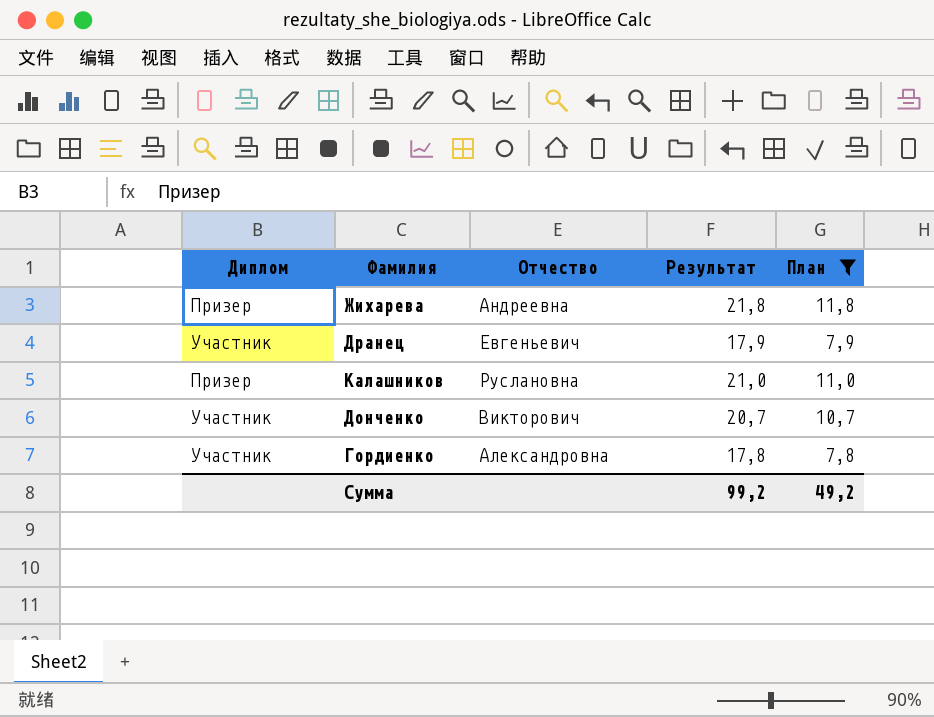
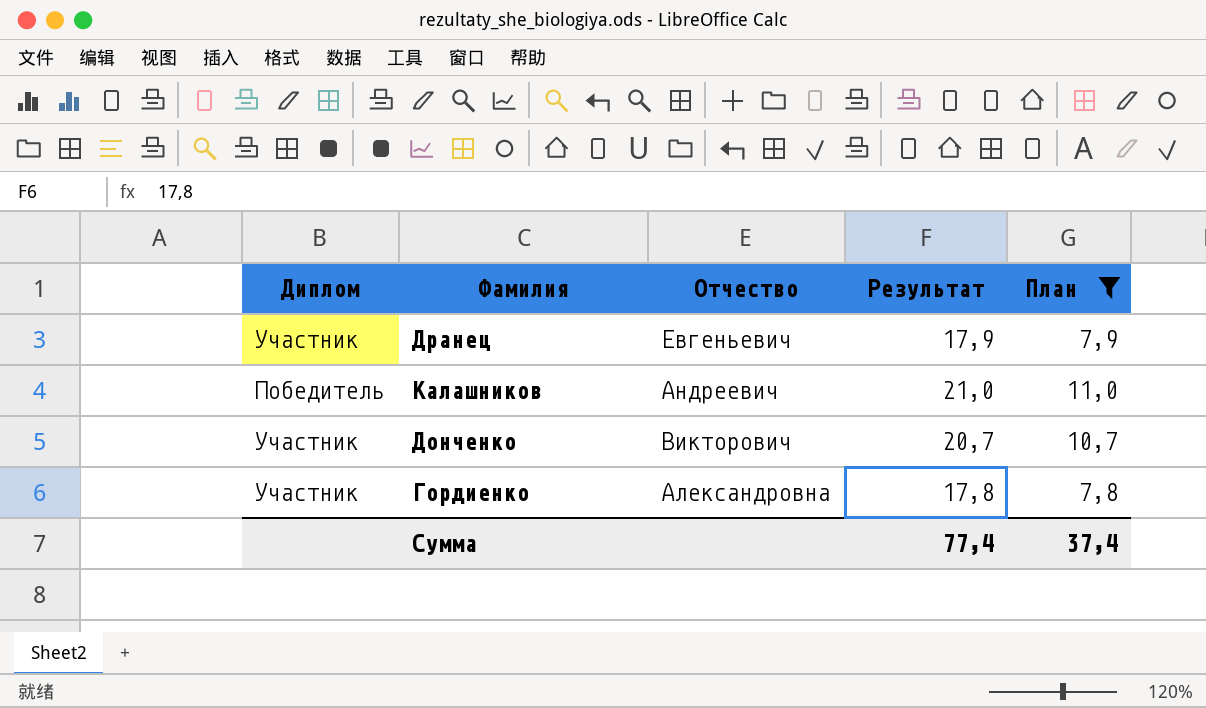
row Жихарева: Призер | Андреевна | 21,8 | 11,8 -> none
Калашников | Диплом: Призер -> Победитель
Калашников | Отчество: Руслановна -> Андреевич
Сумма | Результат: 99,2 -> 77,4
Сумма | План: 49,2 -> 37,4

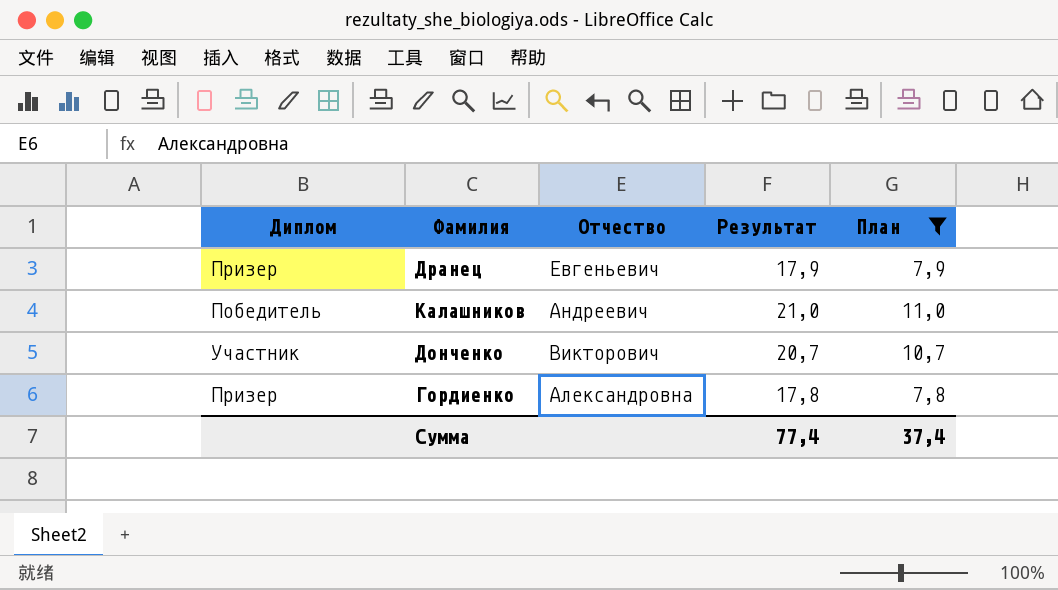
Дранец | Диплом: Участник -> Призер
Гордиенко | Диплом: Участник -> Призер

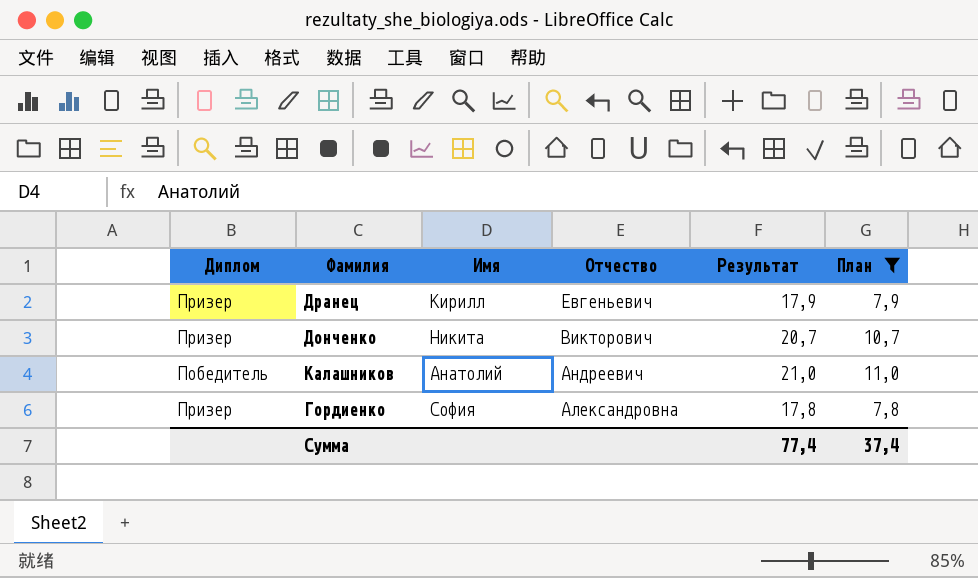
row order: none -> Отчество descending
column Имя | position: none -> 3
Донченко | Диплом: Участник -> Призер

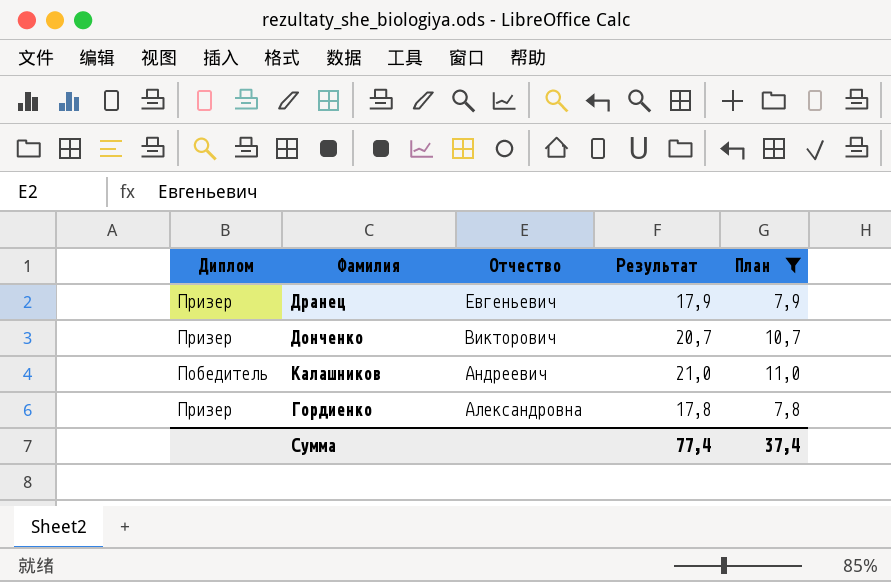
column Имя | position: 3 -> none

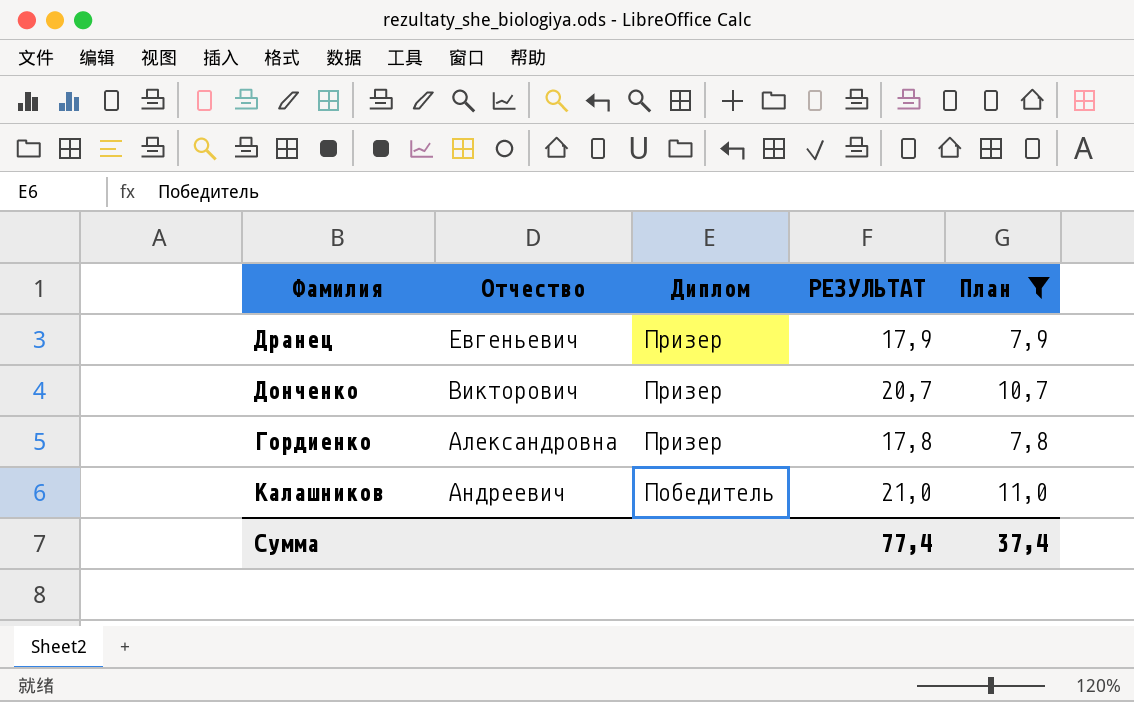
row order: Отчество descending -> Диплом descending
column Диплом | position: 1 -> 3
column name: Результат -> РЕЗУЛЬТАТ

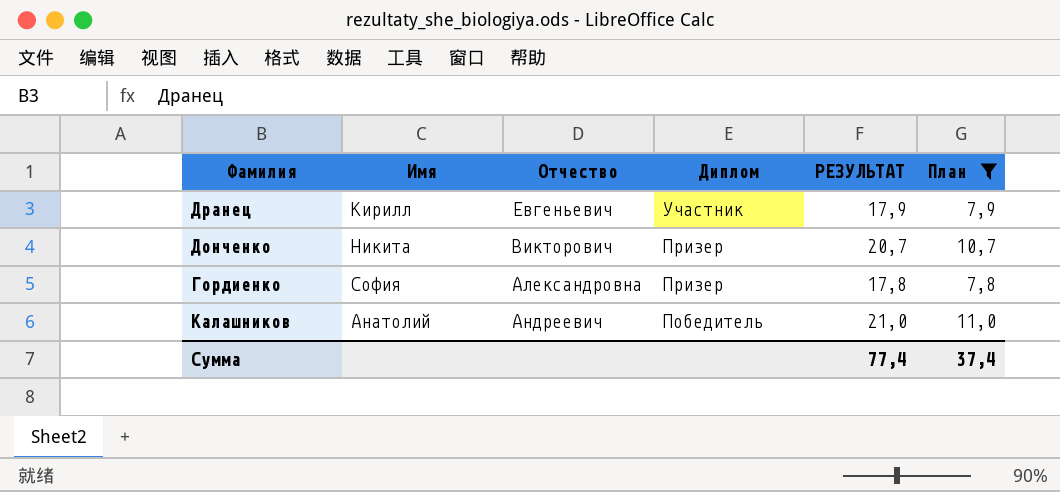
column Имя | position: none -> 2
Дранец | Диплом: Призер -> Участник

